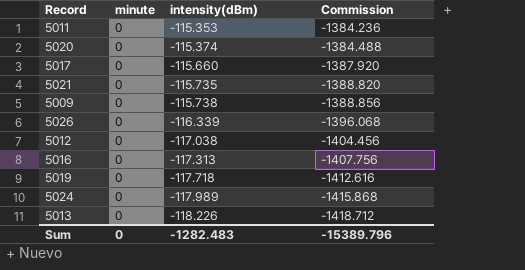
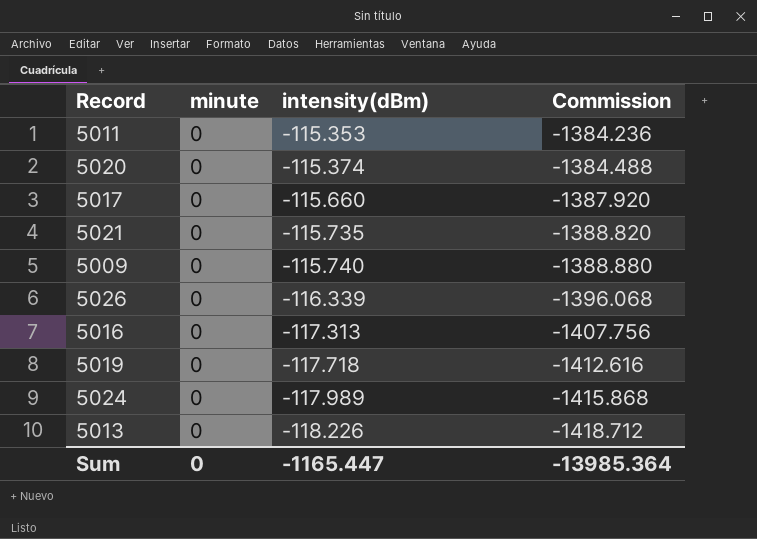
row 5012: 0 | -117.038 | -1404.456 -> none
5009 | intensity(dBm): -115.738 -> -115.740
5009 | Commission: -1388.856 -> -1388.880
Sum | intensity(dBm): -1282.483 -> -1165.447
Sum | Commission: -15389.796 -> -13985.364

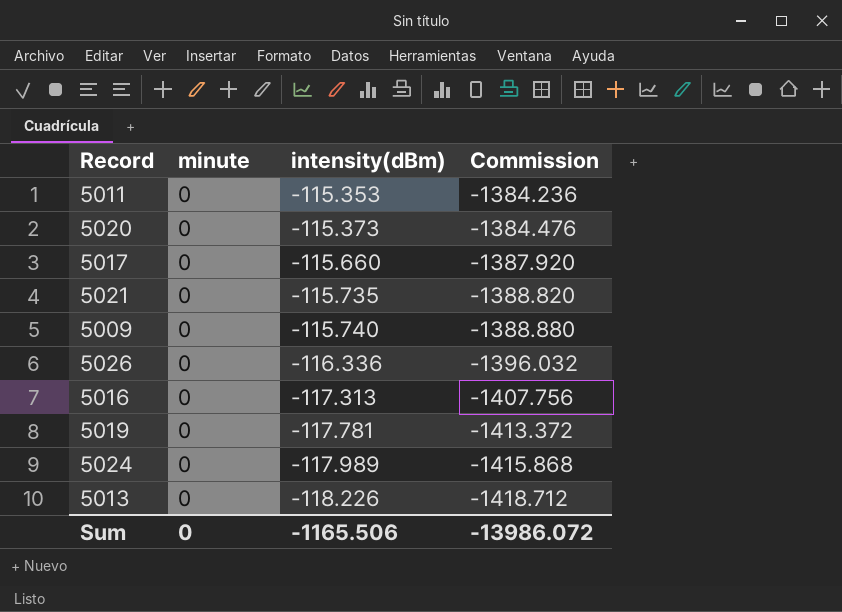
5020 | intensity(dBm): -115.374 -> -115.373
5020 | Commission: -1384.488 -> -1384.476
5026 | intensity(dBm): -116.339 -> -116.336
5026 | Commission: -1396.068 -> -1396.032
5019 | intensity(dBm): -117.718 -> -117.781
5019 | Commission: -1412.616 -> -1413.372
Sum | intensity(dBm): -1165.447 -> -1165.506
Sum | Commission: -13985.364 -> -13986.072

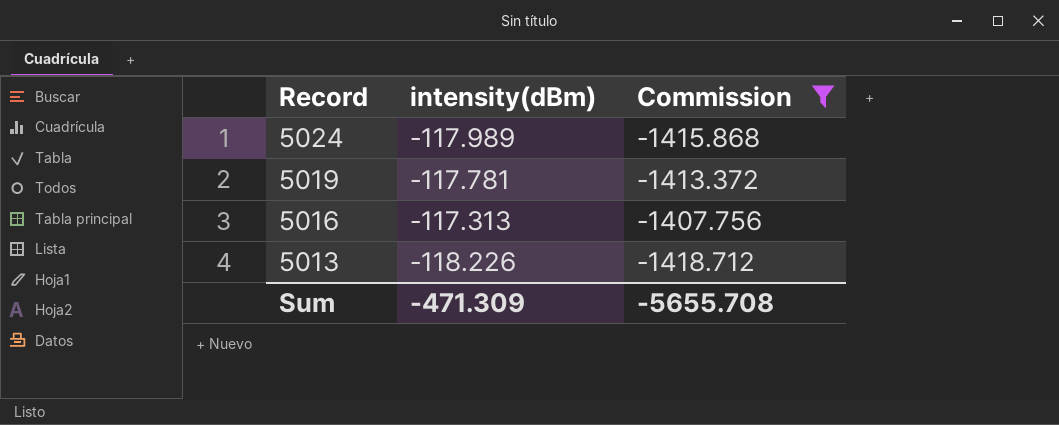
filter: none -> Commission <= -1407.756
row order: intensity(dBm) descending -> Record descending
column minute | position: 2 -> none
Sum | intensity(dBm): -1165.506 -> -471.309
Sum | Commission: -13986.072 -> -5655.708

